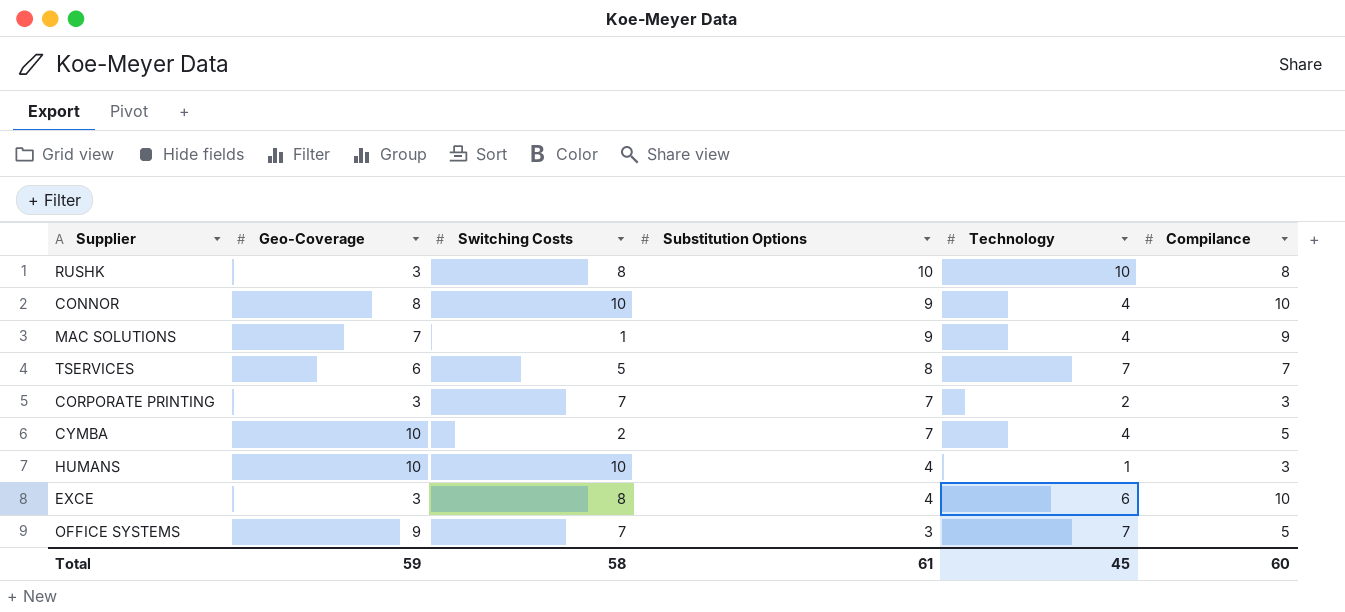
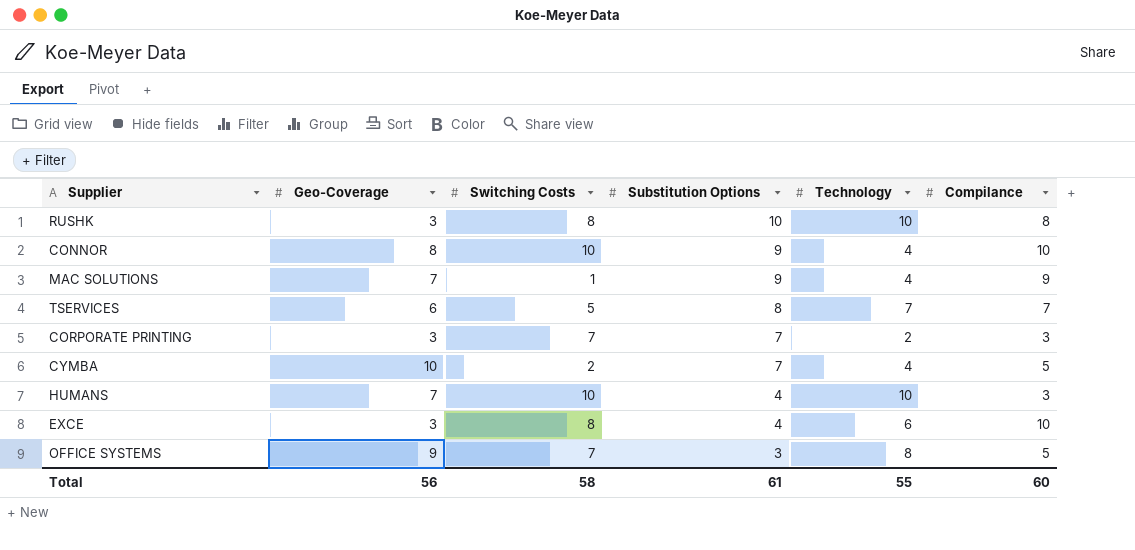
HUMANS | Geo-Coverage: 10 -> 7
HUMANS | Technology: 1 -> 10
OFFICE SYSTEMS | Technology: 7 -> 8
Total | Geo-Coverage: 59 -> 56
Total | Technology: 45 -> 55

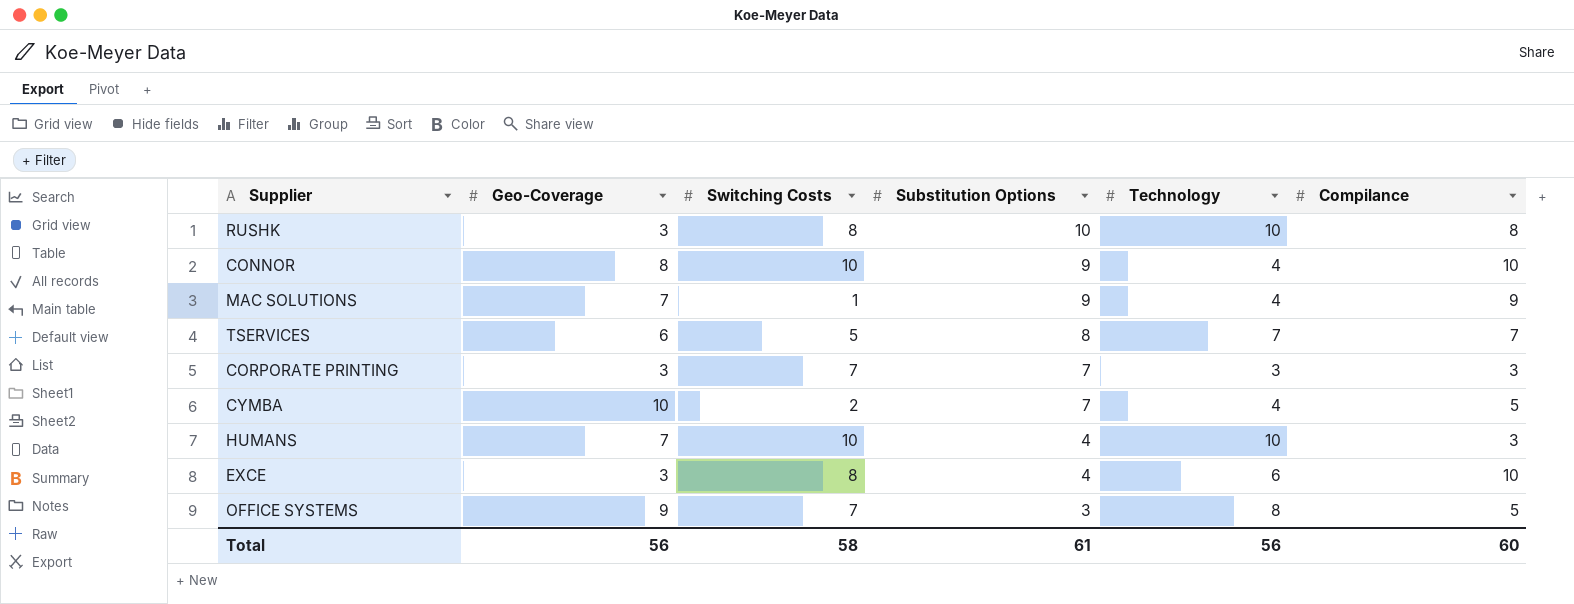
CORPORATE PRINTING | Technology: 2 -> 3
Total | Technology: 55 -> 56

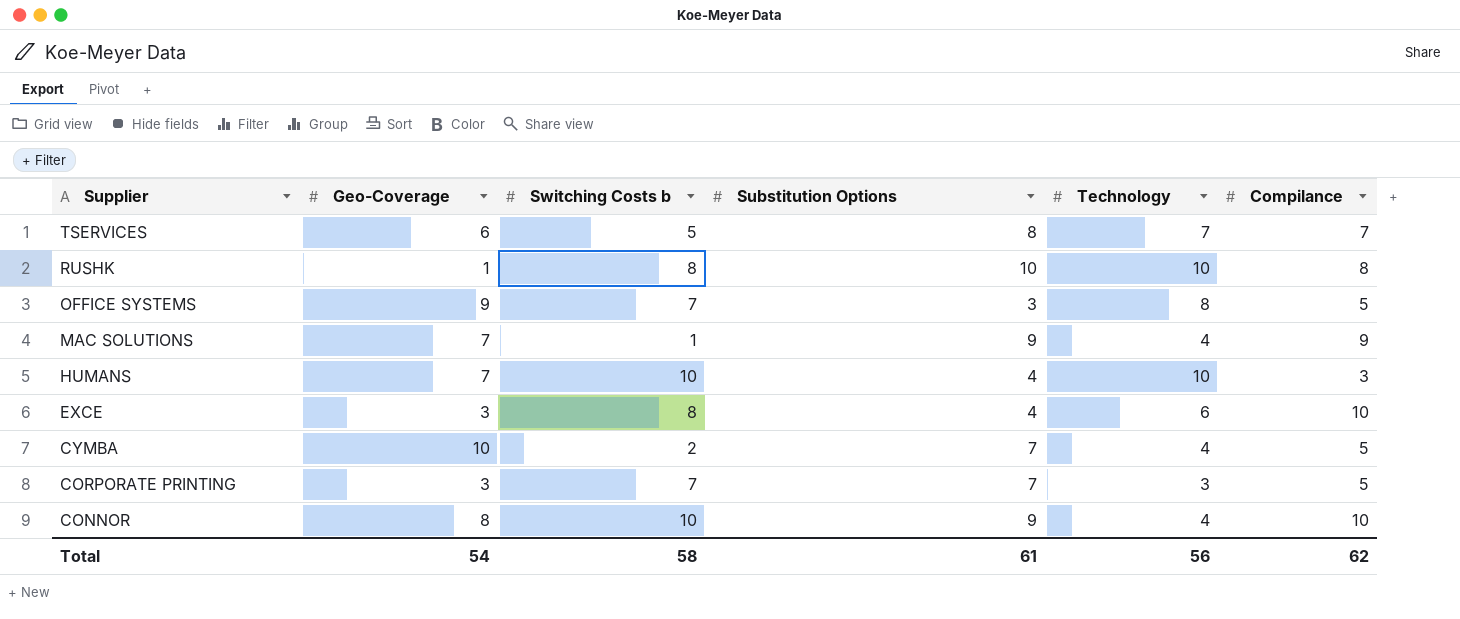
row order: Substitution Options descending -> Supplier descending
column name: Switching Costs -> Switching Costs b
RUSHK | Geo-Coverage: 3 -> 1
CORPORATE PRINTING | Compilance: 3 -> 5
Total | Geo-Coverage: 56 -> 54
Total | Compilance: 60 -> 62

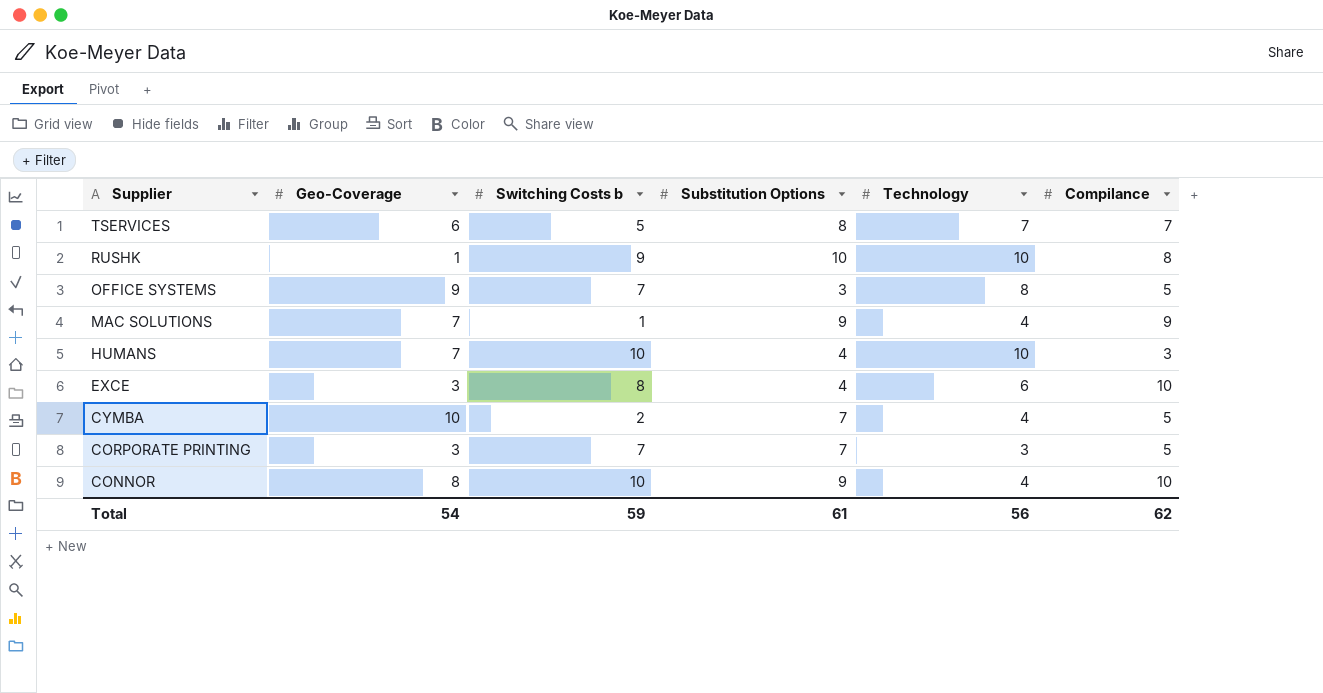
RUSHK | Switching Costs b: 8 -> 9
Total | Switching Costs b: 58 -> 59

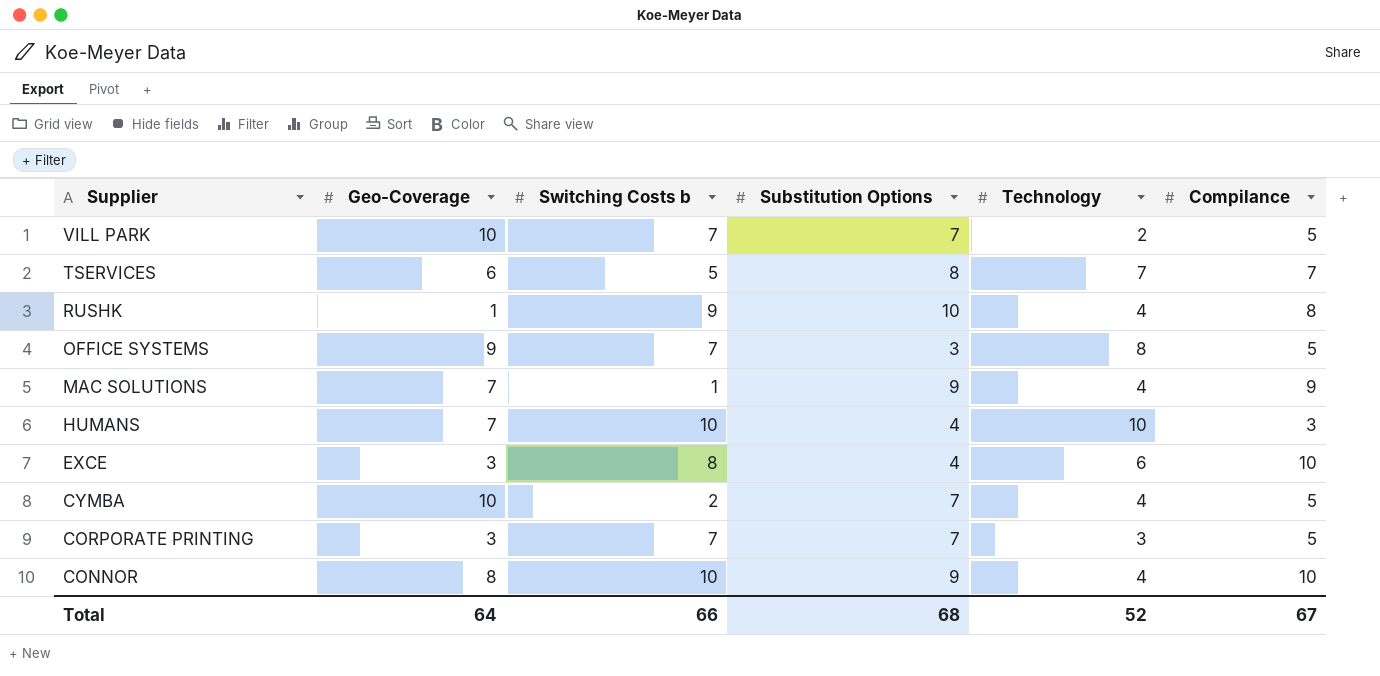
row VILL PARK: none -> 10 | 7 | 7 | 2 | 5
RUSHK | Technology: 10 -> 4
Total | Geo-Coverage: 54 -> 64
Total | Switching Costs b: 59 -> 66
Total | Substitution Options: 61 -> 68
Total | Technology: 56 -> 52
Total | Compilance: 62 -> 67

